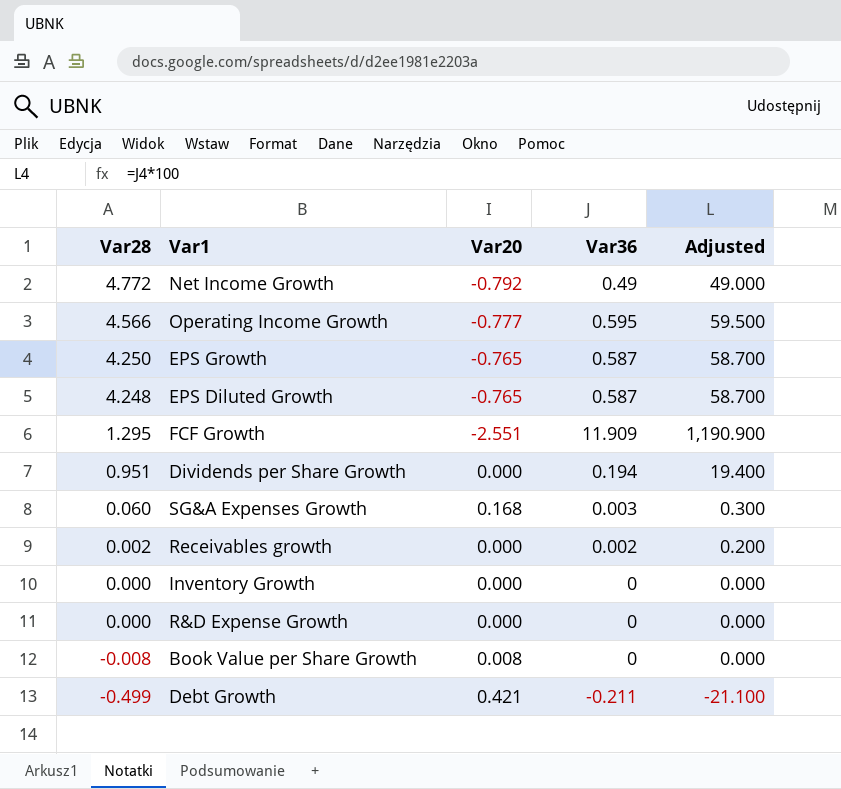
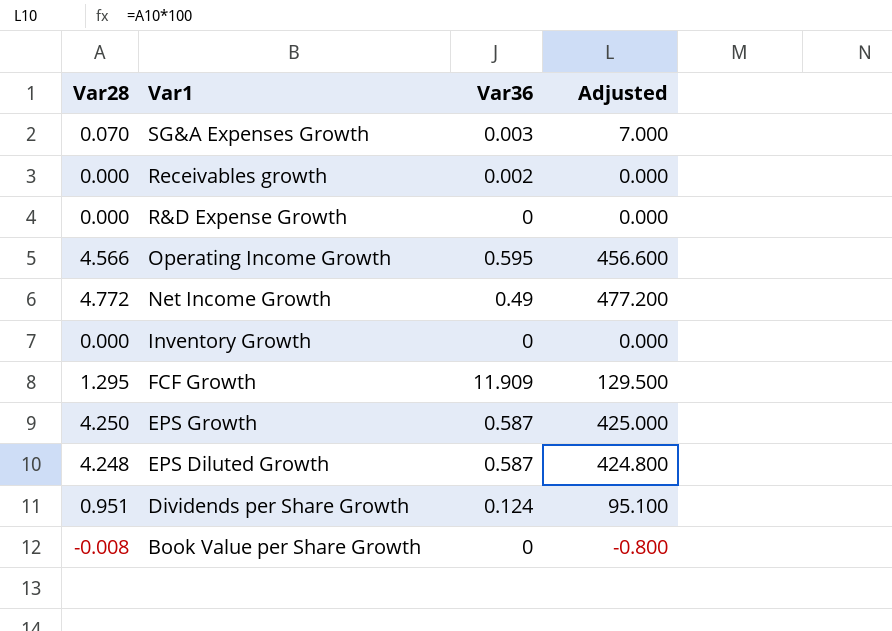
row order: Var28 descending -> Var1 descending
column Var20 | position: 3 -> none
column Adjusted | formula: [Var36] * 100 -> [Var28] * 100
row Debt Growth: -0.499 | 0.421 | -0.211 | -21.100 -> none
SG&A Expenses Growth | Var28: 0.060 -> 0.070
Receivables growth | Var28: 0.002 -> 0.000
Dividends per Share Growth | Var36: 0.194 -> 0.124

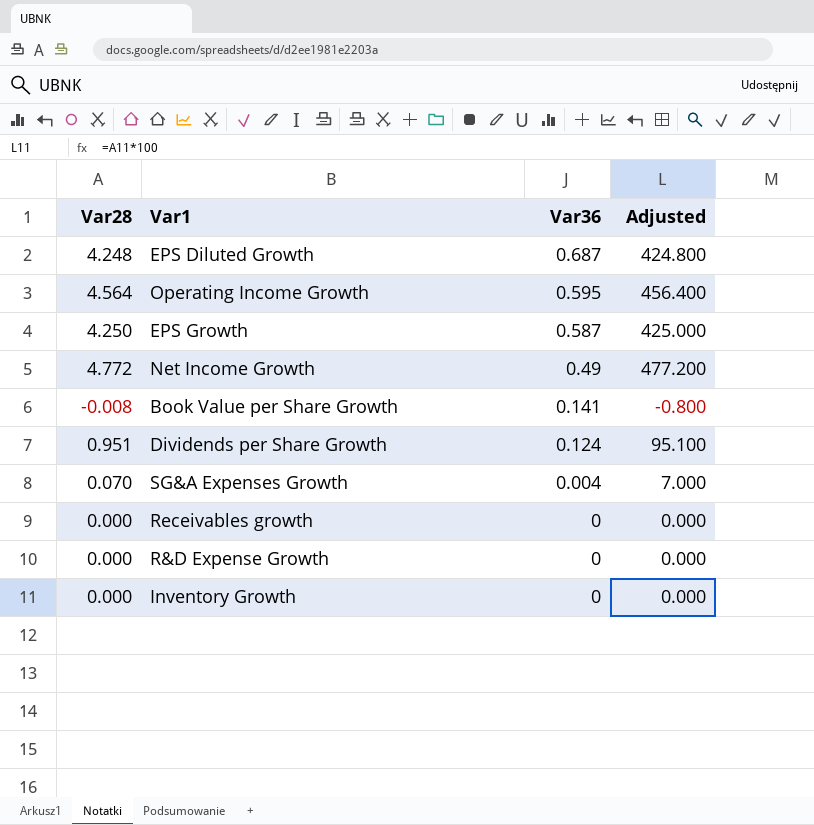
row order: Var1 descending -> Var36 descending
row FCF Growth: 1.295 | 11.909 | 129.500 -> none
EPS Diluted Growth | Var36: 0.587 -> 0.687
Operating Income Growth | Var28: 4.566 -> 4.564
Operating Income Growth | Adjusted: 456.600 -> 456.400
Book Value per Share Growth | Var36: 0 -> 0.141
SG&A Expenses Growth | Var36: 0.003 -> 0.004
Receivables growth | Var36: 0.002 -> 0

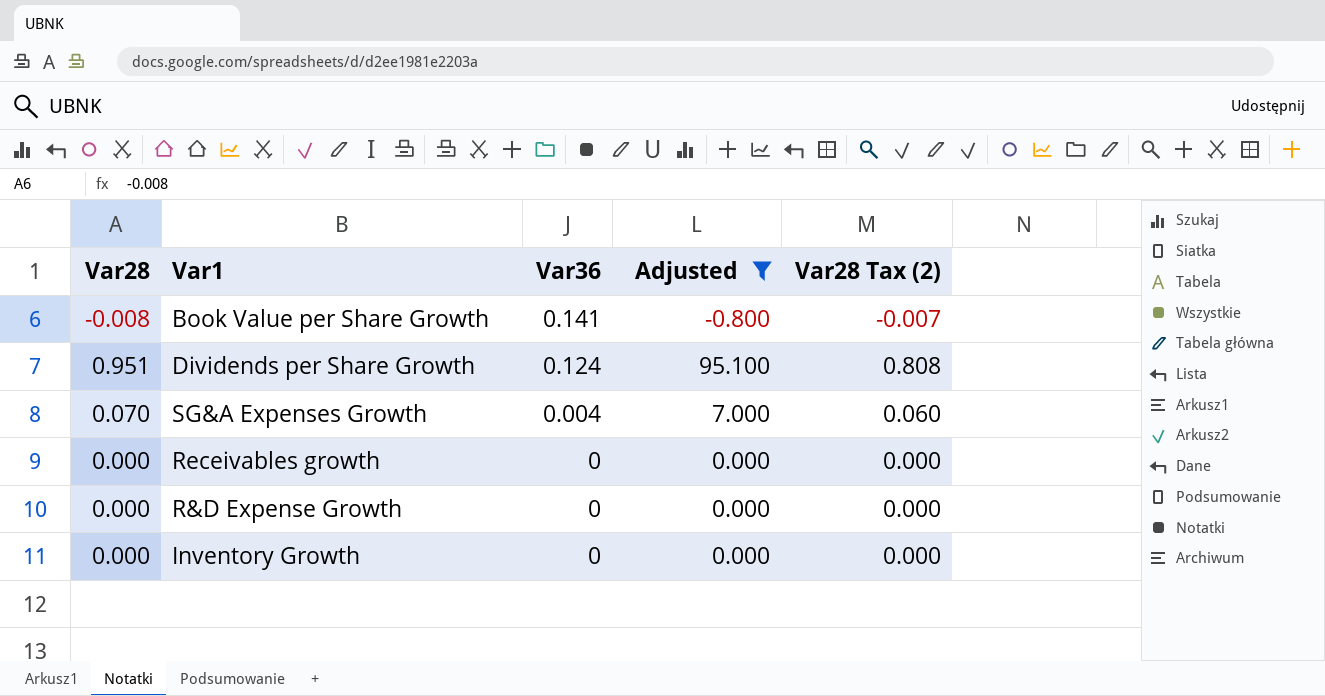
filter: none -> Adjusted <= 95.100
column Var28 Tax (2) | formula: none -> [Var28] * 0.85

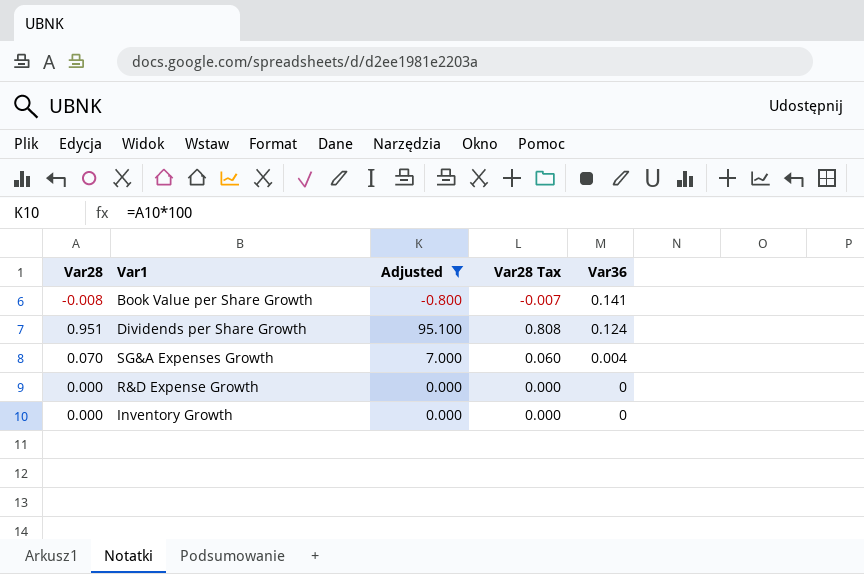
column name: Var28 Tax (2) -> Var28 Tax
column Var36 | position: 3 -> 5
row Receivables growth: 0.000 | 0 | 0.000 | 0.000 -> none

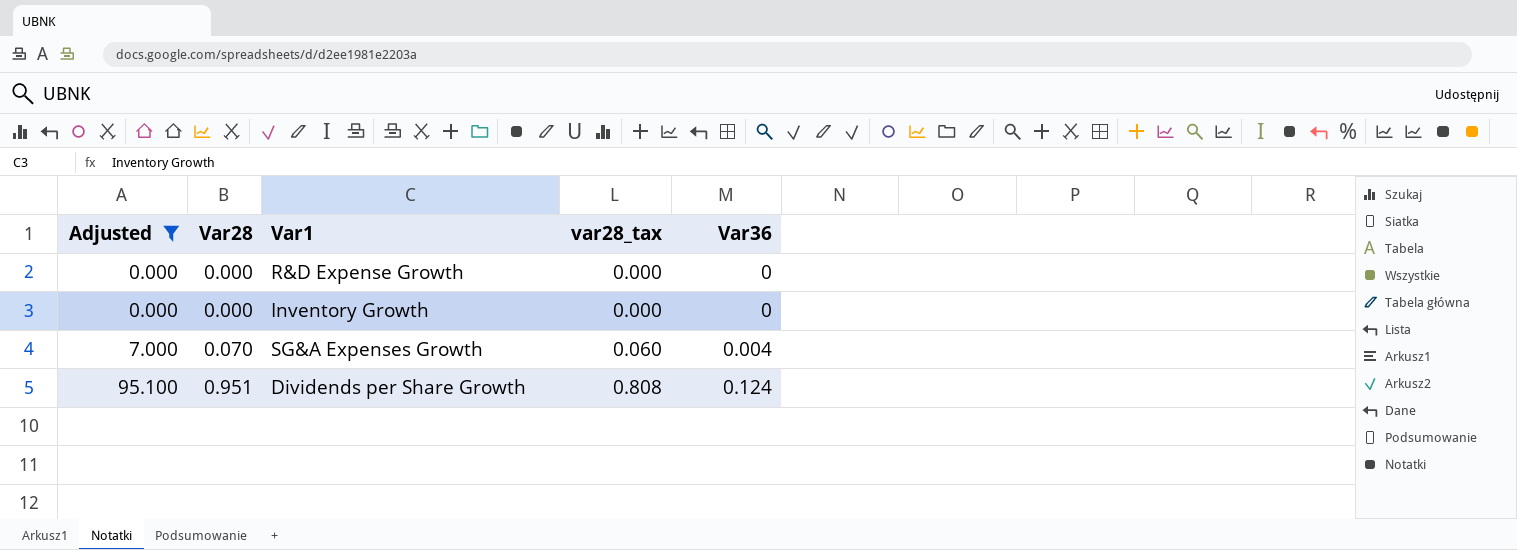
row order: Var36 descending -> Adjusted ascending
column Adjusted | position: 3 -> 1
column name: Var28 Tax -> var28_tax
row Book Value per Share Growth: -0.008 | -0.800 | -0.007 | 0.141 -> none

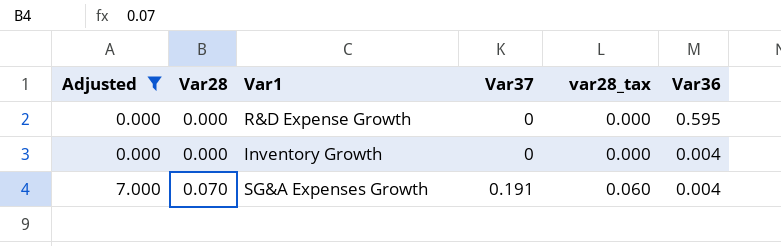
column Var37 | position: none -> 4
row Dividends per Share Growth: 95.100 | 0.951 | 0.808 | 0.124 -> none
R&D Expense Growth | Var36: 0 -> 0.595
Inventory Growth | Var36: 0 -> 0.004

